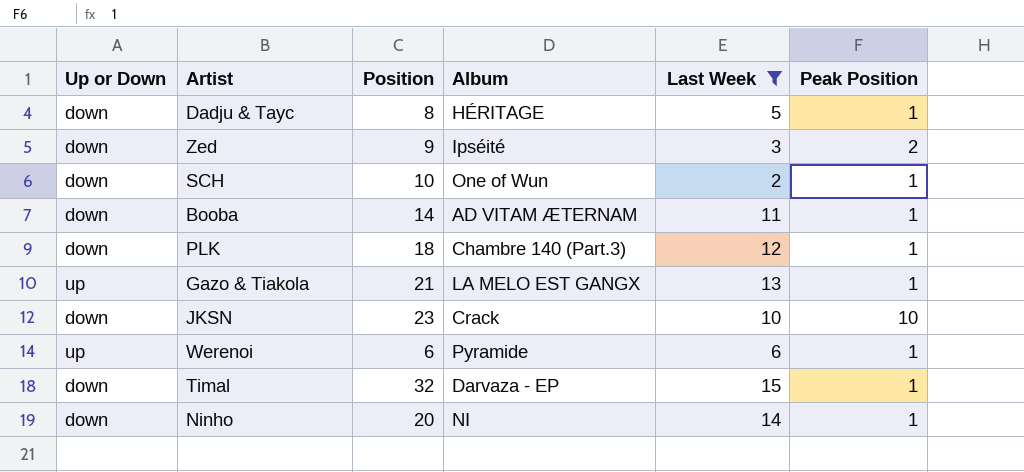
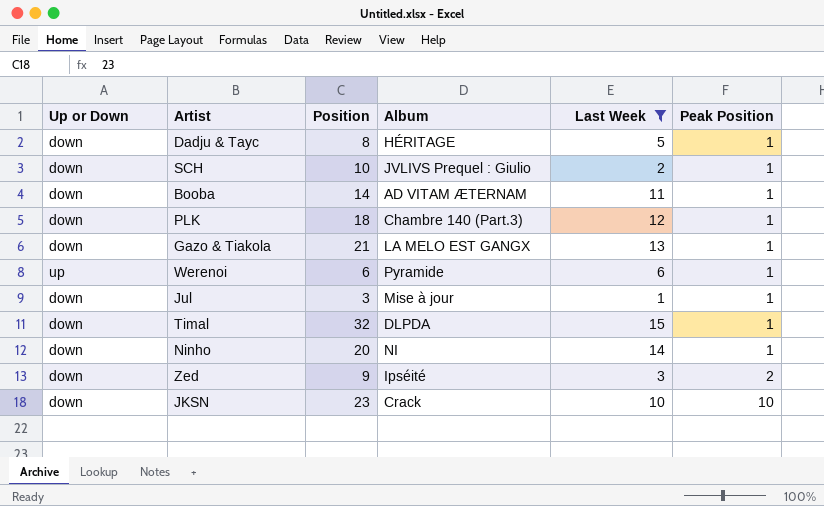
row order: none -> Peak Position ascending
SCH | Album: One of Wun -> JVLIVS Prequel : Giulio
Gazo & Tiakola | Up or Down: up -> down
row Jul: none -> down | 3 | Mise à jour | 1 | 1
Timal | Album: Darvaza - EP -> DLPDA

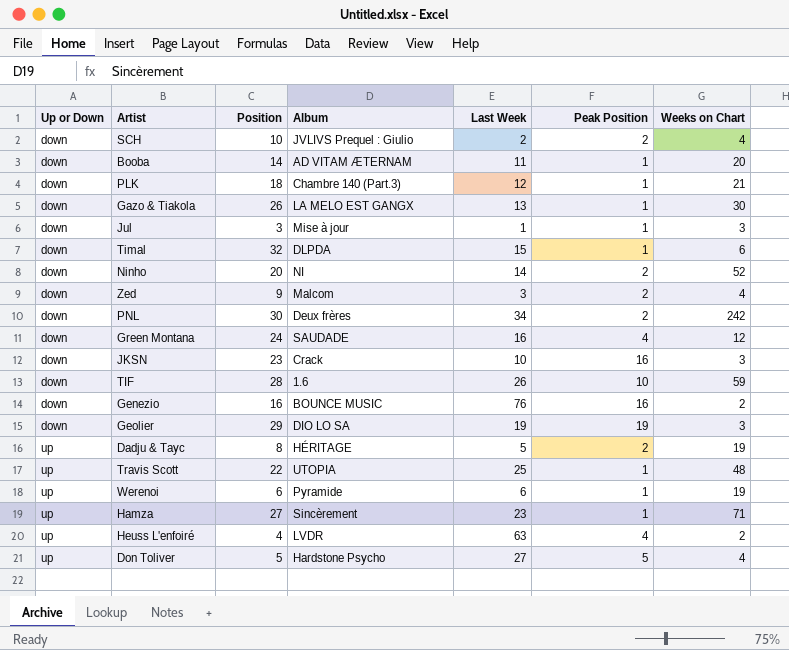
filter: Last Week <= 15 -> none
row order: Peak Position ascending -> Up or Down ascending
column Weeks on Chart | position: none -> 7
SCH | Peak Position: 1 -> 2
Gazo & Tiakola | Position: 21 -> 26
Ninho | Peak Position: 1 -> 2
Zed | Album: Ipséité -> Malcom
JKSN | Peak Position: 10 -> 16
Dadju & Tayc | Up or Down: down -> up
Dadju & Tayc | Peak Position: 1 -> 2

